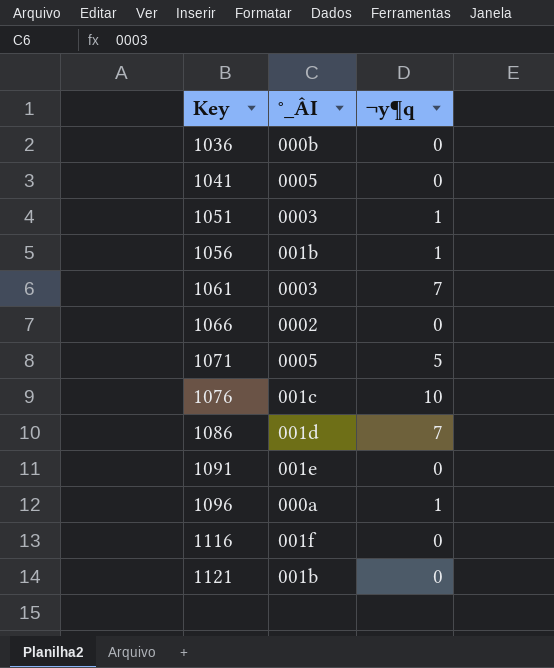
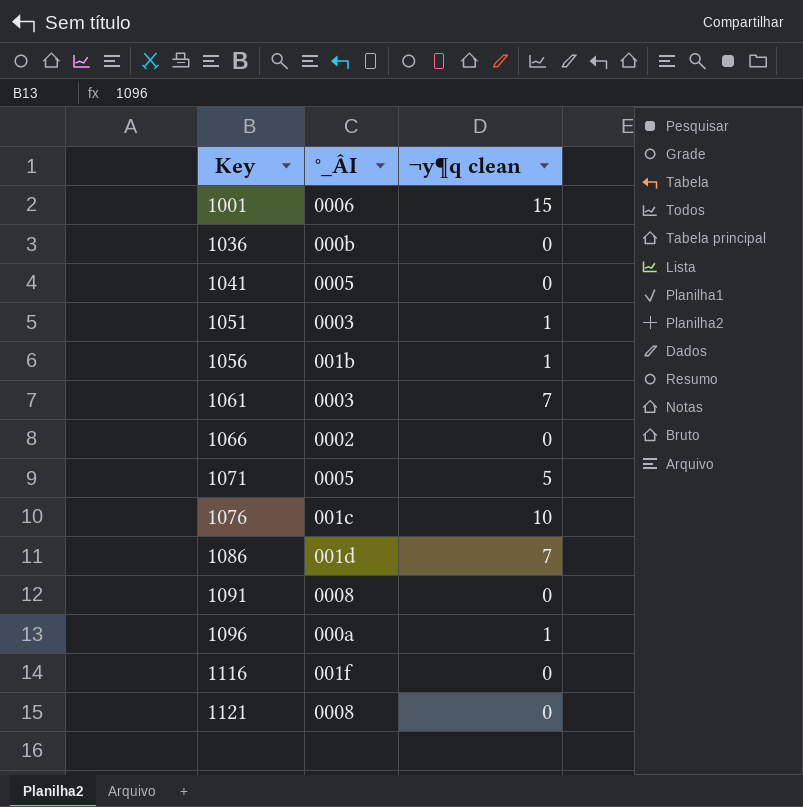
column name: ¬y¶q -> ¬y¶q clean
row 1001: none -> 0006 | 15
1091 | °_ÂI: 001e -> 0008
1121 | °_ÂI: 001b -> 0008

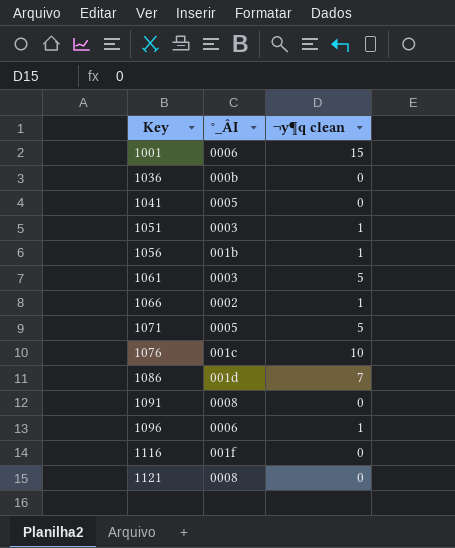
1061 | ¬y¶q clean: 7 -> 5
1066 | ¬y¶q clean: 0 -> 1
1096 | °_ÂI: 000a -> 0006

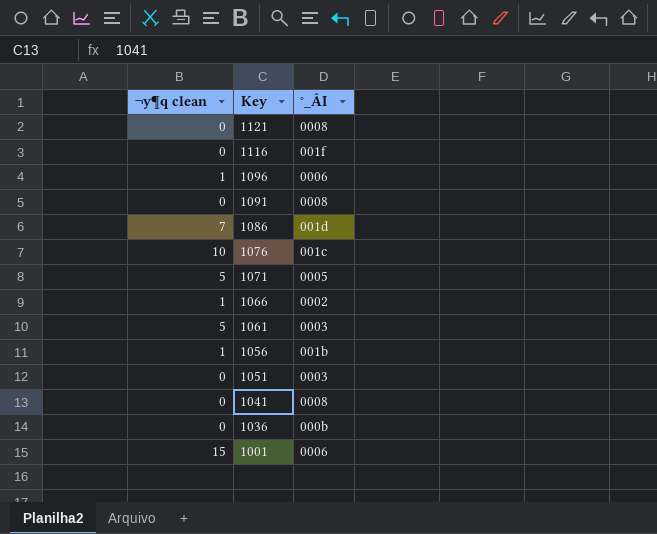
row order: Key ascending -> Key descending
column ¬y¶q clean | position: 3 -> 1
1051 | ¬y¶q clean: 1 -> 0
1041 | °_ÂI: 0005 -> 0008

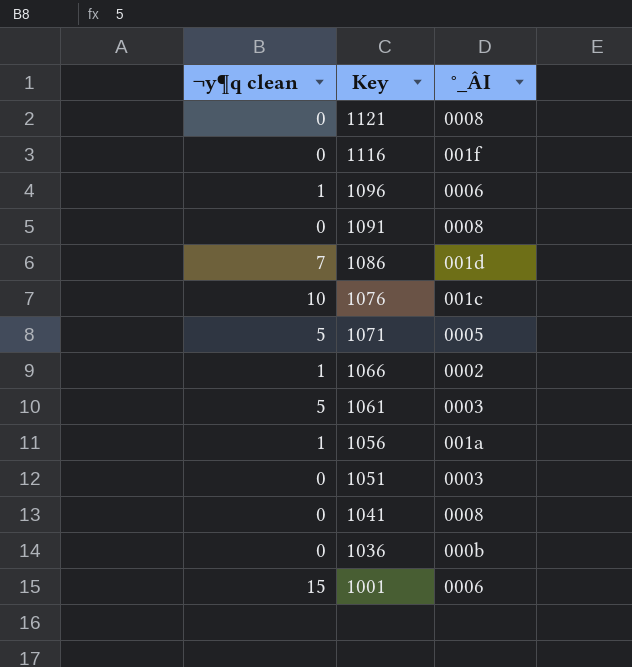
1056 | °_ÂI: 001b -> 001a

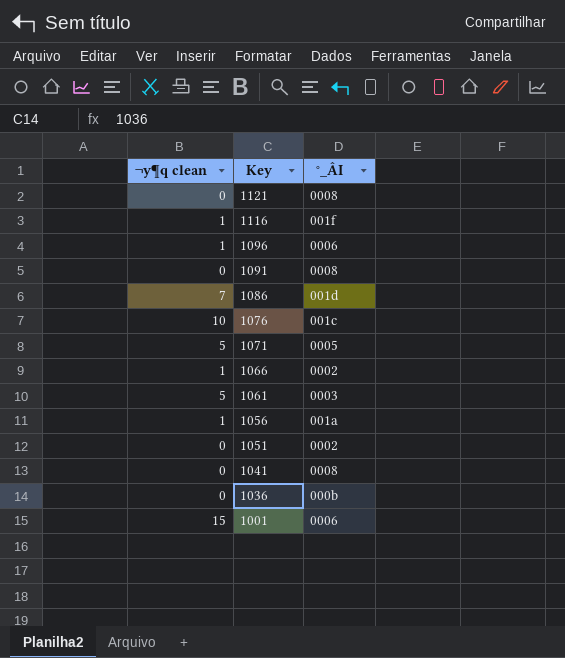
1116 | ¬y¶q clean: 0 -> 1
1051 | °_ÂI: 0003 -> 0002

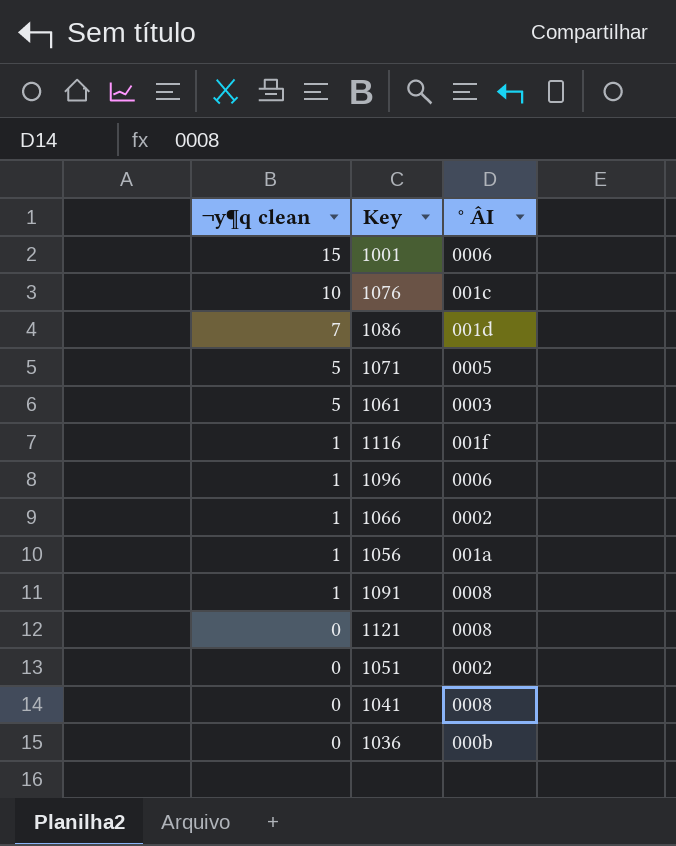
row order: Key descending -> ¬y¶q clean descending
column name: °_ÂI -> ° ÂI
1091 | ¬y¶q clean: 0 -> 1

